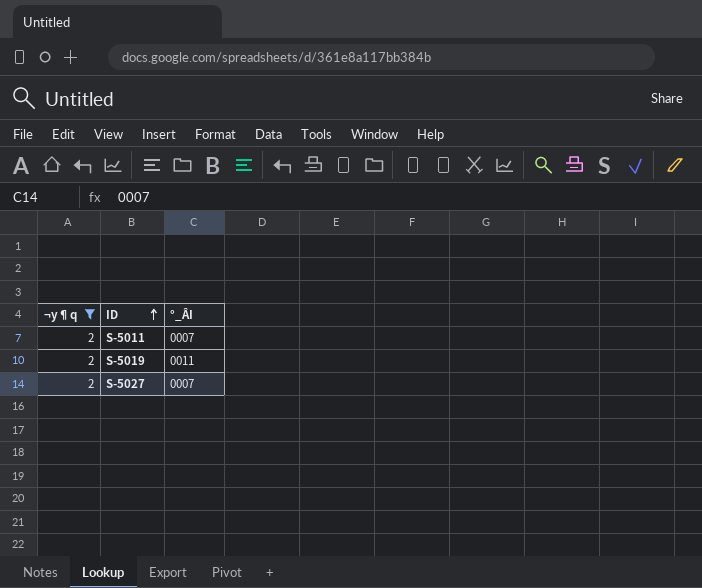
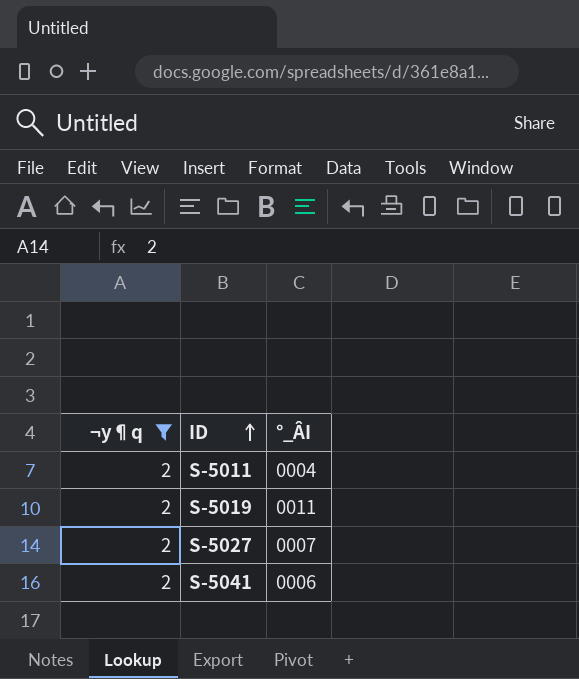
S-5011 | °_ÂI: 0007 -> 0004
row S-5041: none -> 2 | 0006

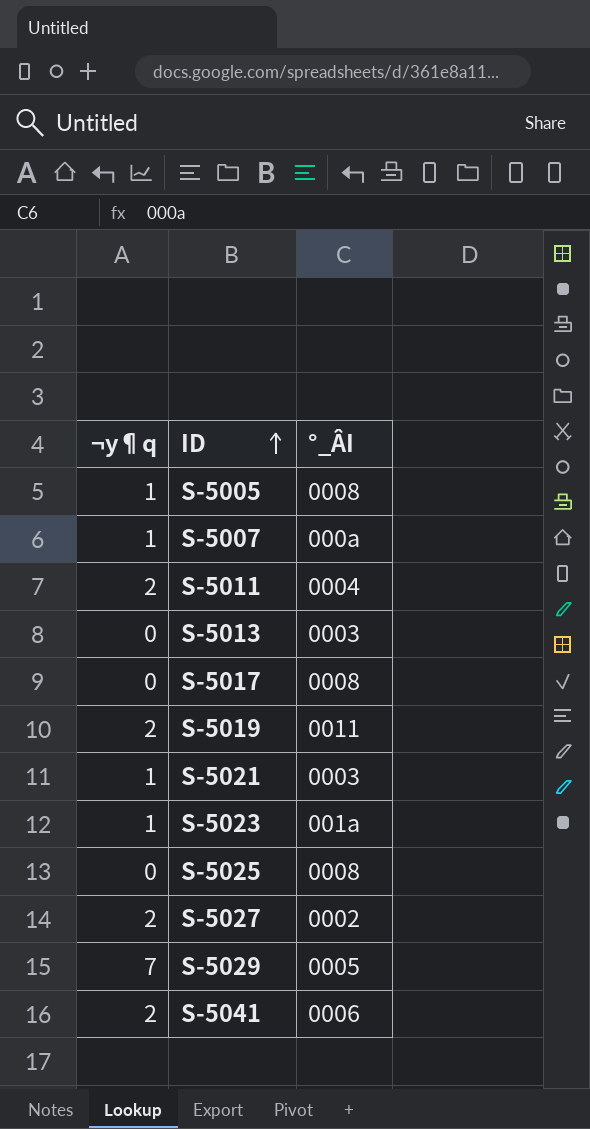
filter: ¬y¶q = 2 -> none
S-5027 | °_ÂI: 0007 -> 0002

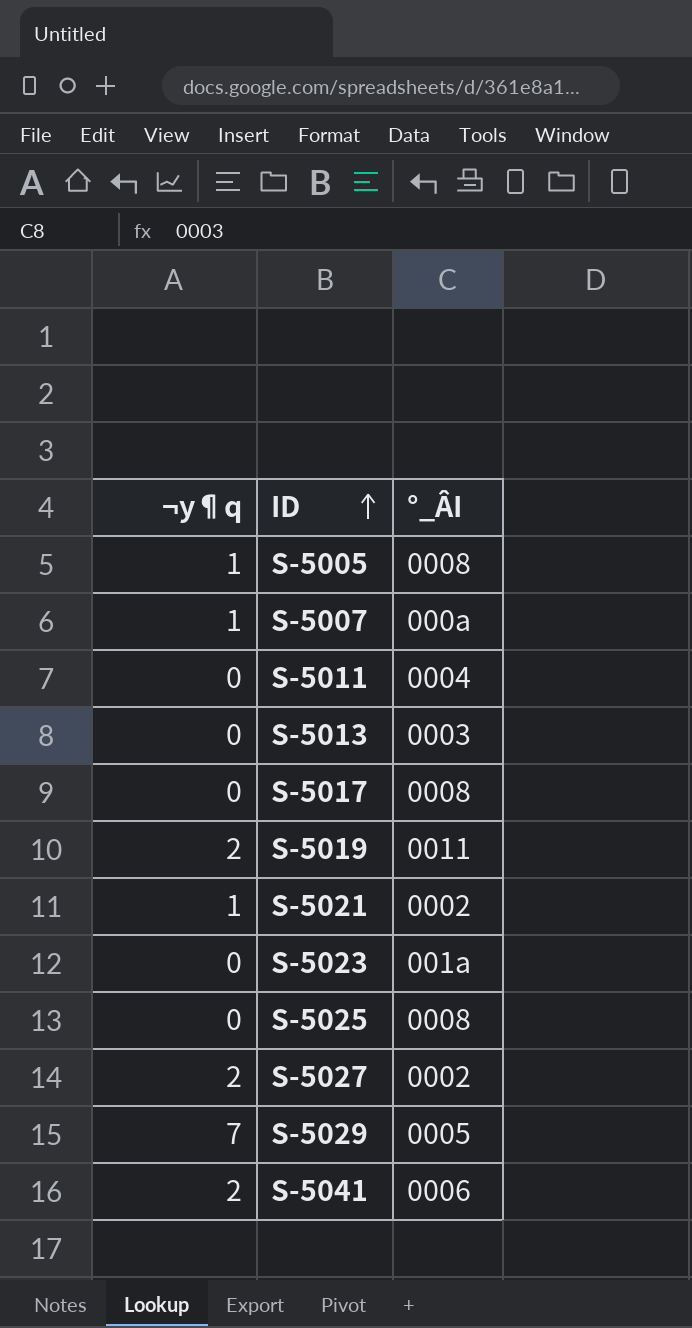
S-5011 | ¬y¶q: 2 -> 0
S-5021 | °_ÂI: 0003 -> 0002
S-5023 | ¬y¶q: 1 -> 0

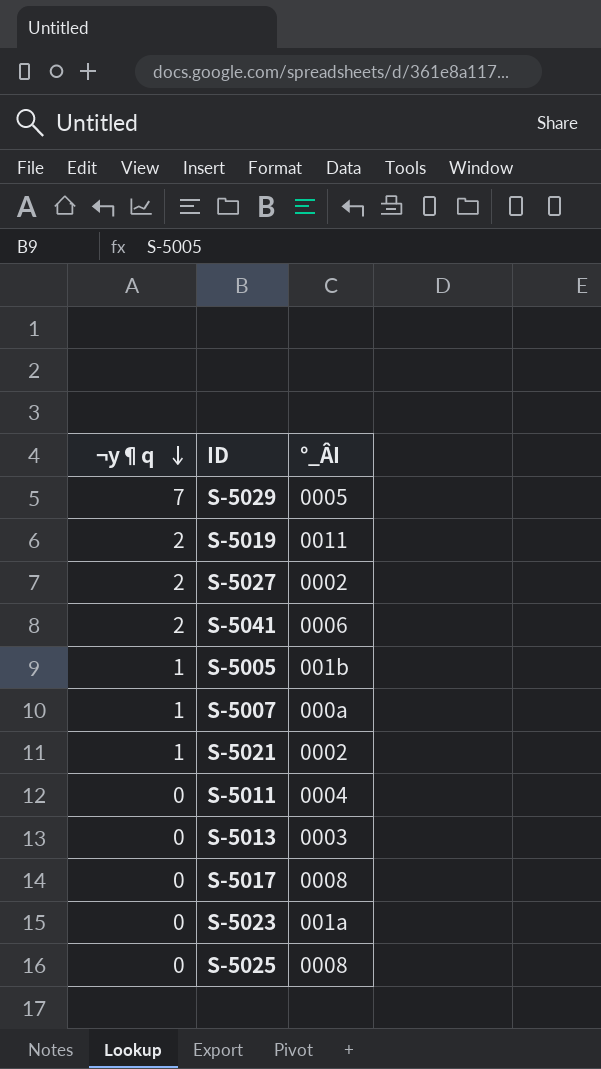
row order: ID ascending -> ¬y¶q descending
S-5005 | °_ÂI: 0008 -> 001b

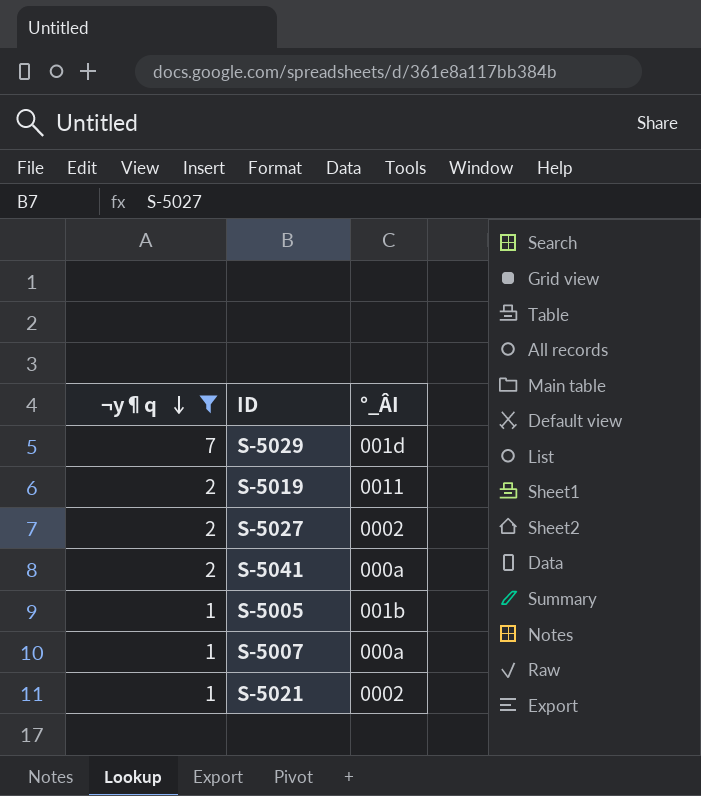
filter: none -> ¬y¶q != 0
S-5029 | °_ÂI: 0005 -> 001d
S-5041 | °_ÂI: 0006 -> 000a

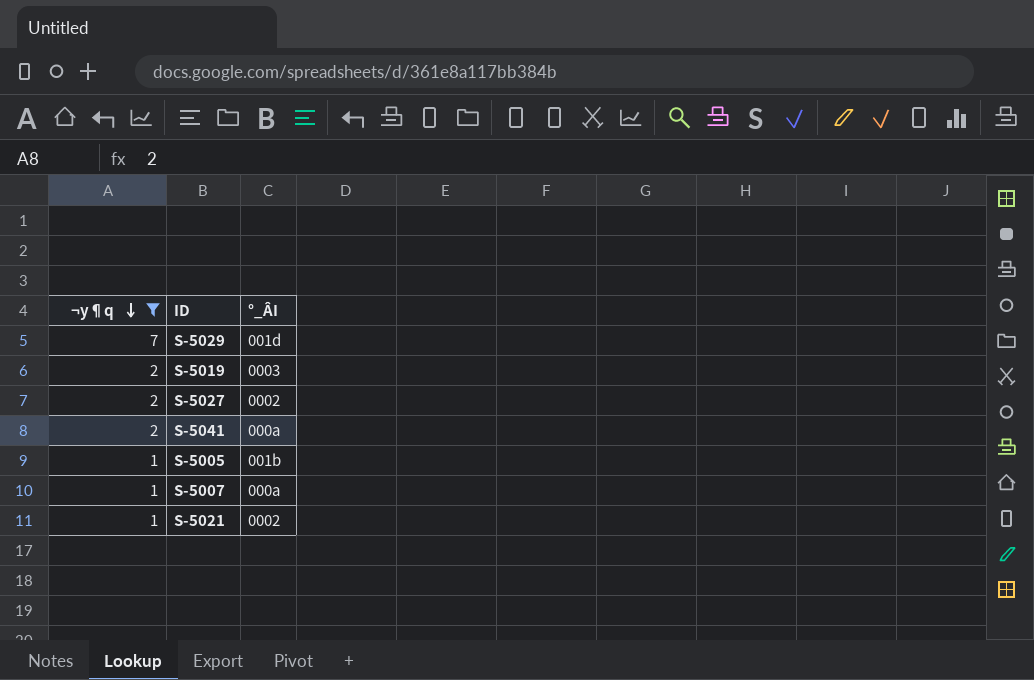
S-5019 | °_ÂI: 0011 -> 0003

